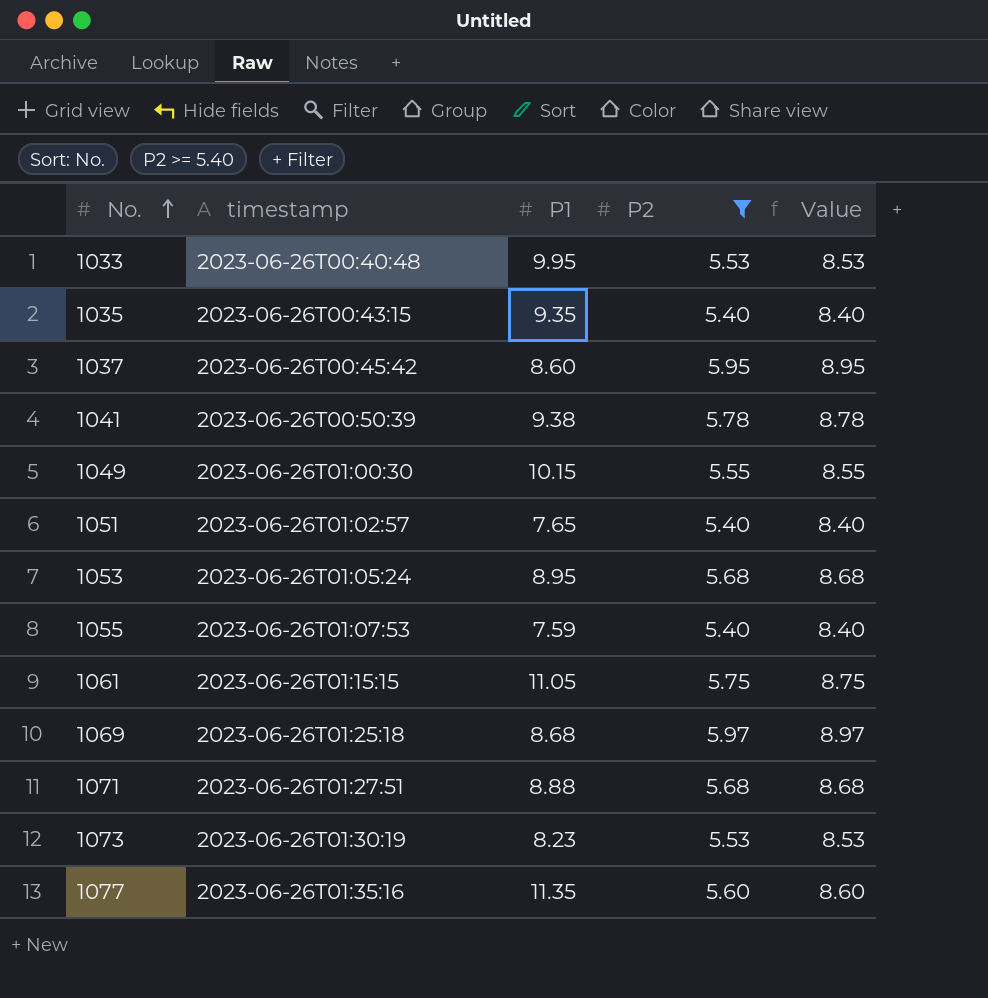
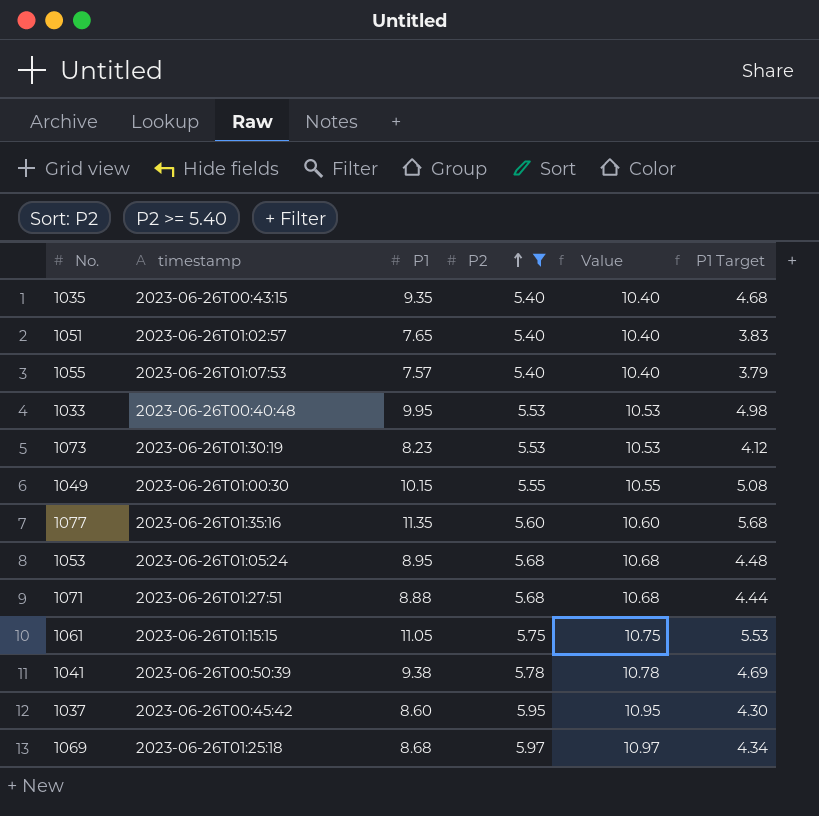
row order: No. ascending -> P2 ascending
column Value | formula: [P2] + 3 -> [P2] + 5
column P1 Target | formula: none -> [P1] * 0.5
1055 | P1: 7.59 -> 7.57

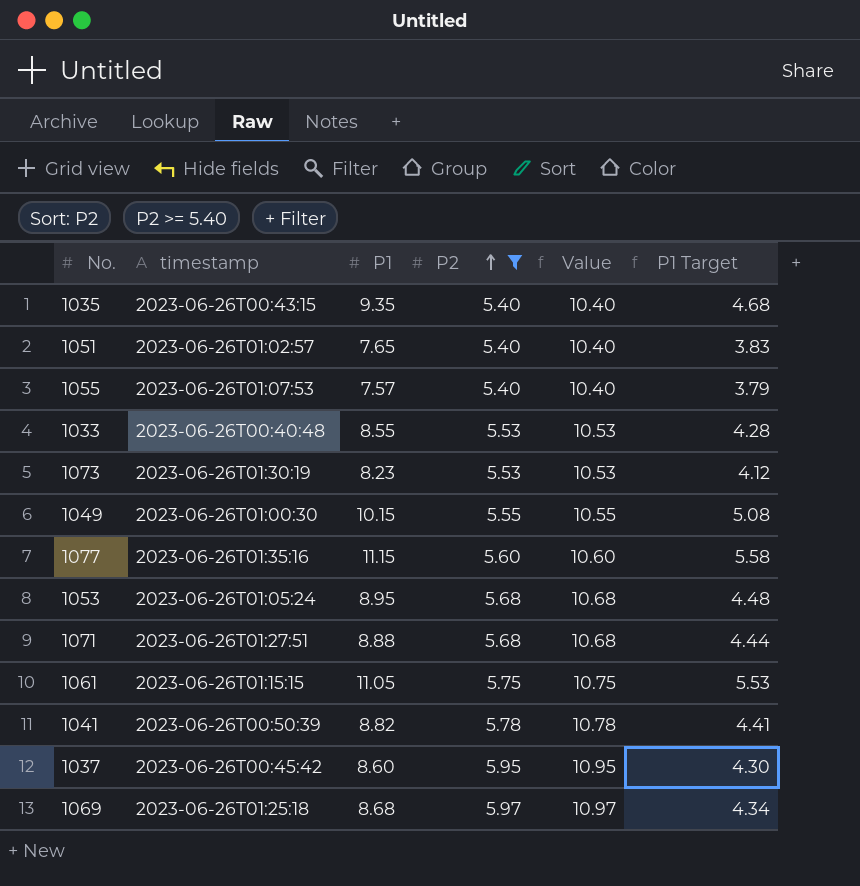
1033 | P1: 9.95 -> 8.55
1033 | P1 Target: 4.98 -> 4.28
1077 | P1: 11.35 -> 11.15
1077 | P1 Target: 5.68 -> 5.58
1041 | P1: 9.38 -> 8.82
1041 | P1 Target: 4.69 -> 4.41

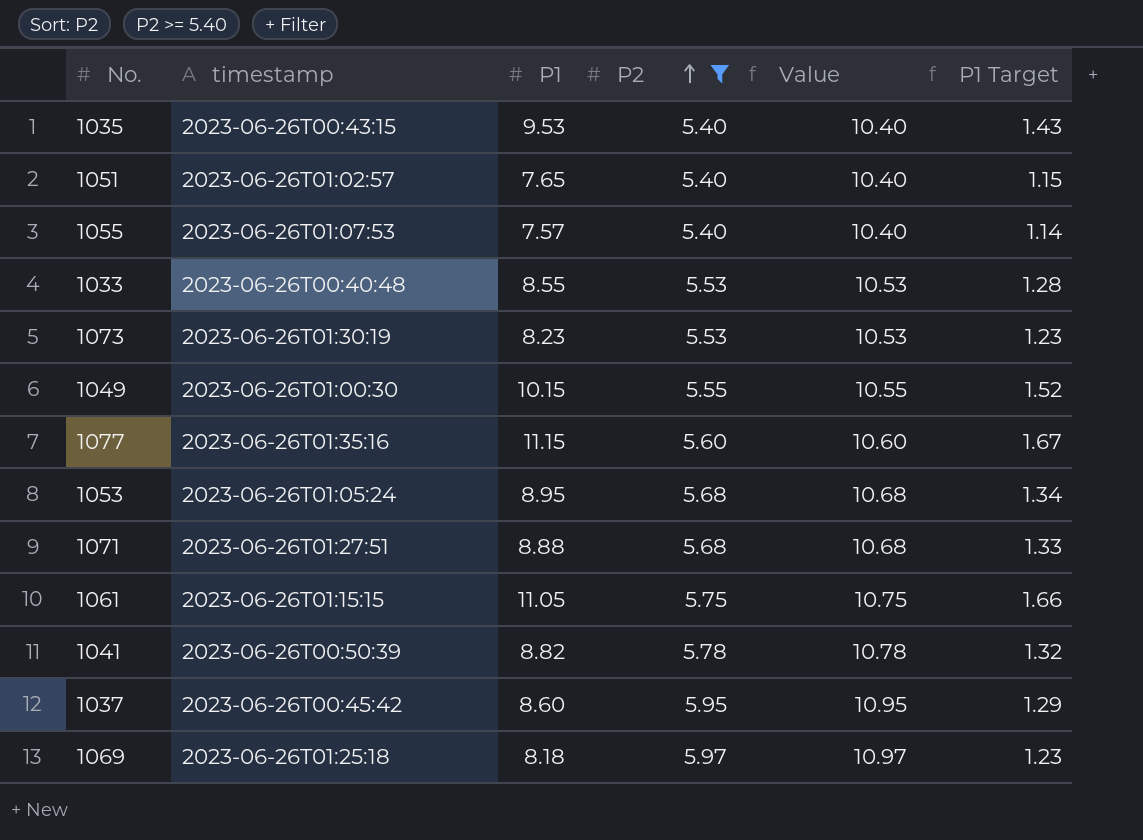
column P1 Target | formula: [P1] * 0.5 -> [P1] * 0.15
1035 | P1: 9.35 -> 9.53
1069 | P1: 8.68 -> 8.18

